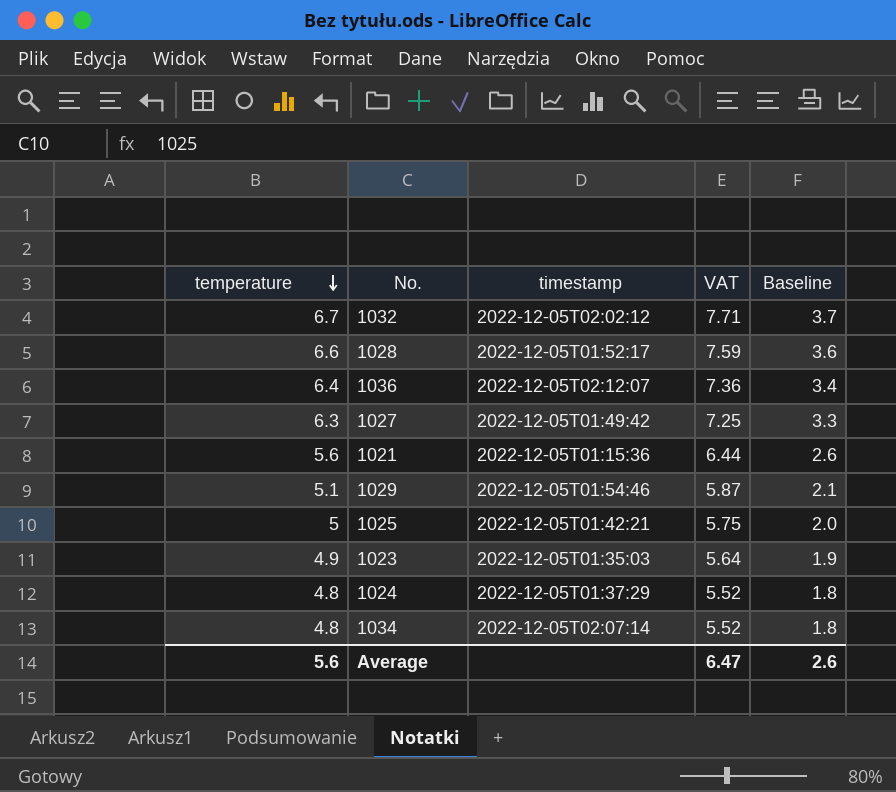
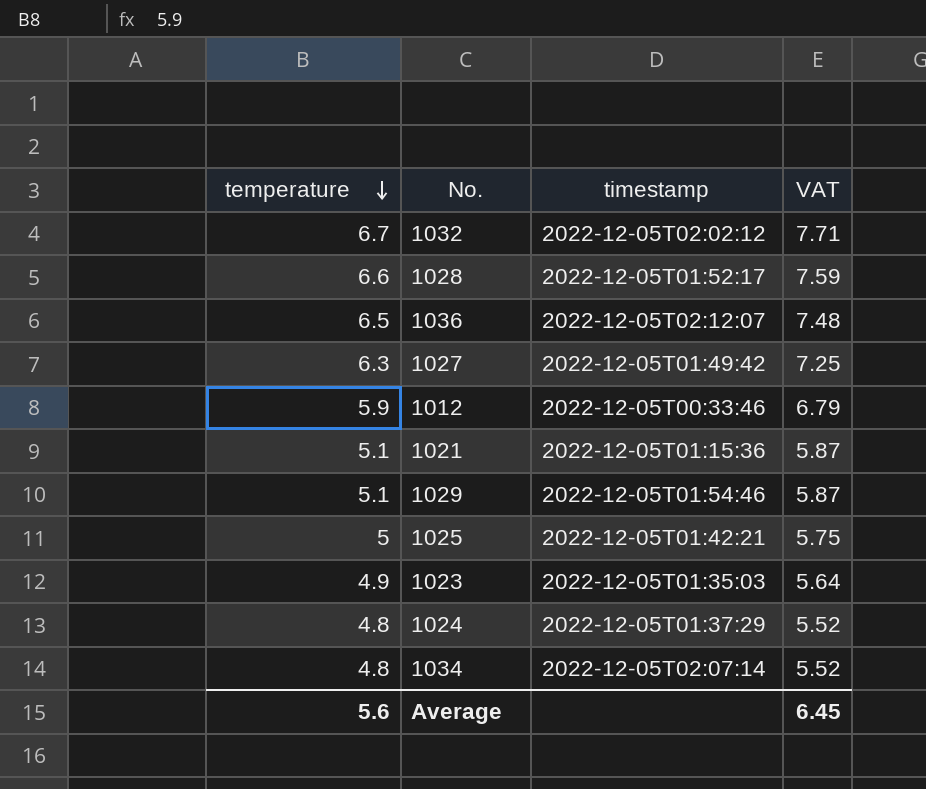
column Baseline | formula: [temperature] - 3 -> none
1036 | temperature: 6.4 -> 6.5
1036 | VAT: 7.36 -> 7.48
row 1012: none -> 5.9 | 2022-12-05T00:33:46 | 6.79
1021 | temperature: 5.6 -> 5.1
1021 | VAT: 6.44 -> 5.87
Average | VAT: 6.47 -> 6.45

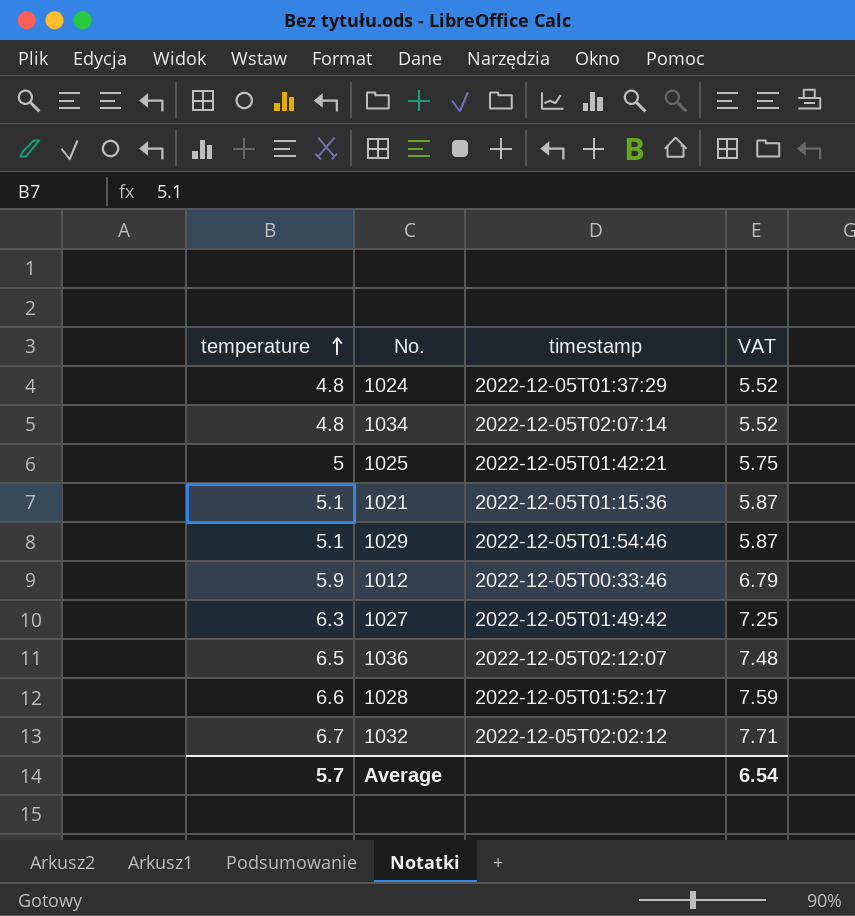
row order: temperature descending -> temperature ascending
row 1023: 4.9 | 2022-12-05T01:35:03 | 5.64 -> none
Average | temperature: 5.6 -> 5.7
Average | VAT: 6.45 -> 6.54

